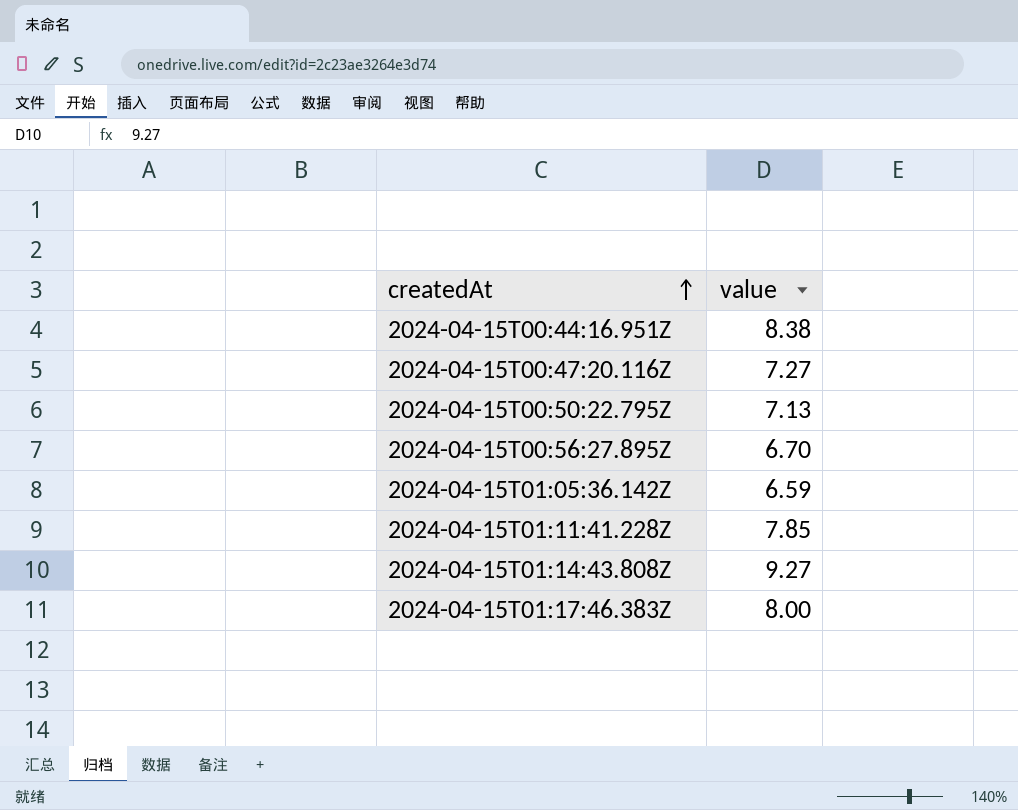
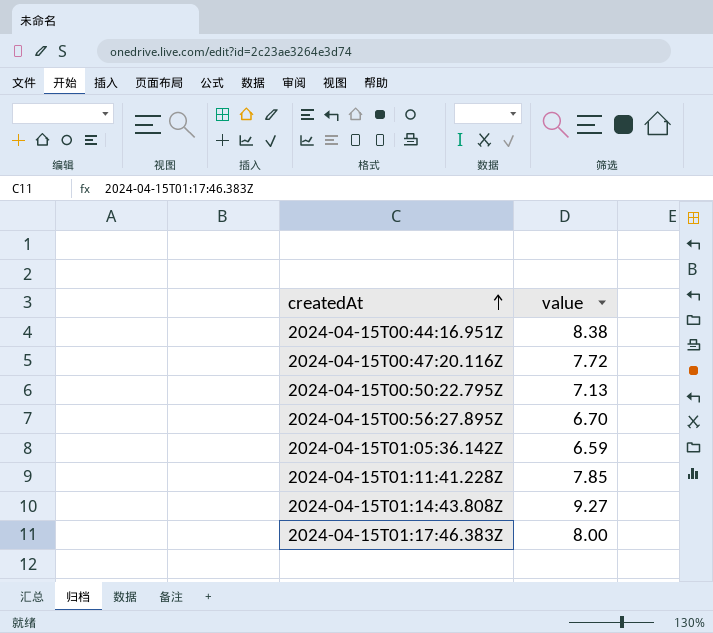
2024-04-15T00:47:20.116Z | value: 7.27 -> 7.72

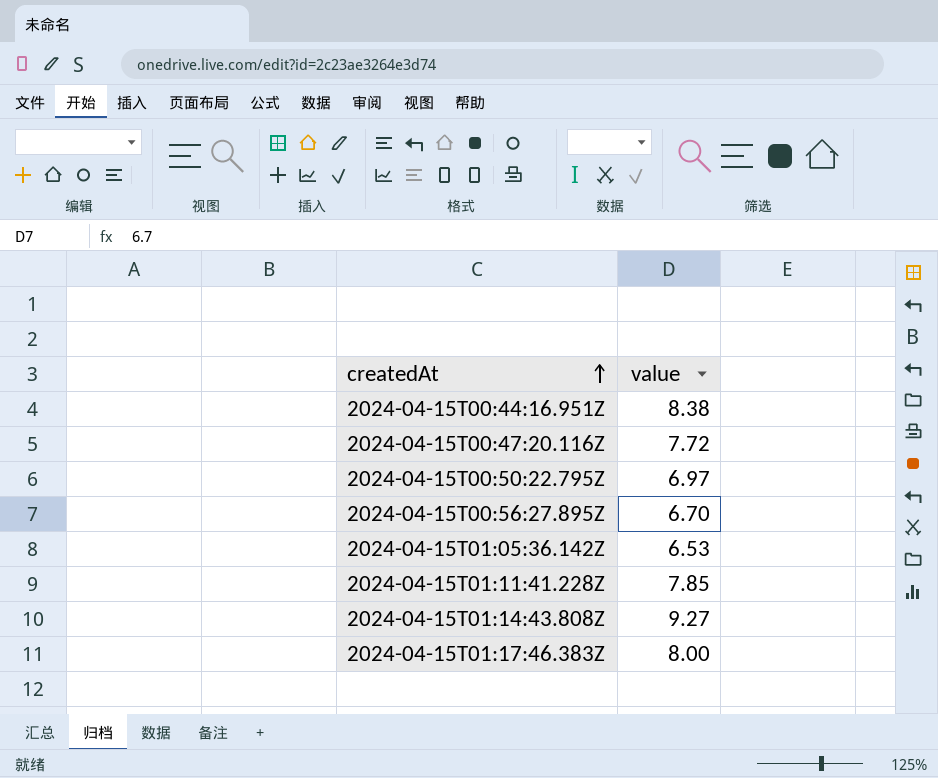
2024-04-15T00:50:22.795Z | value: 7.13 -> 6.97
2024-04-15T01:05:36.142Z | value: 6.59 -> 6.53

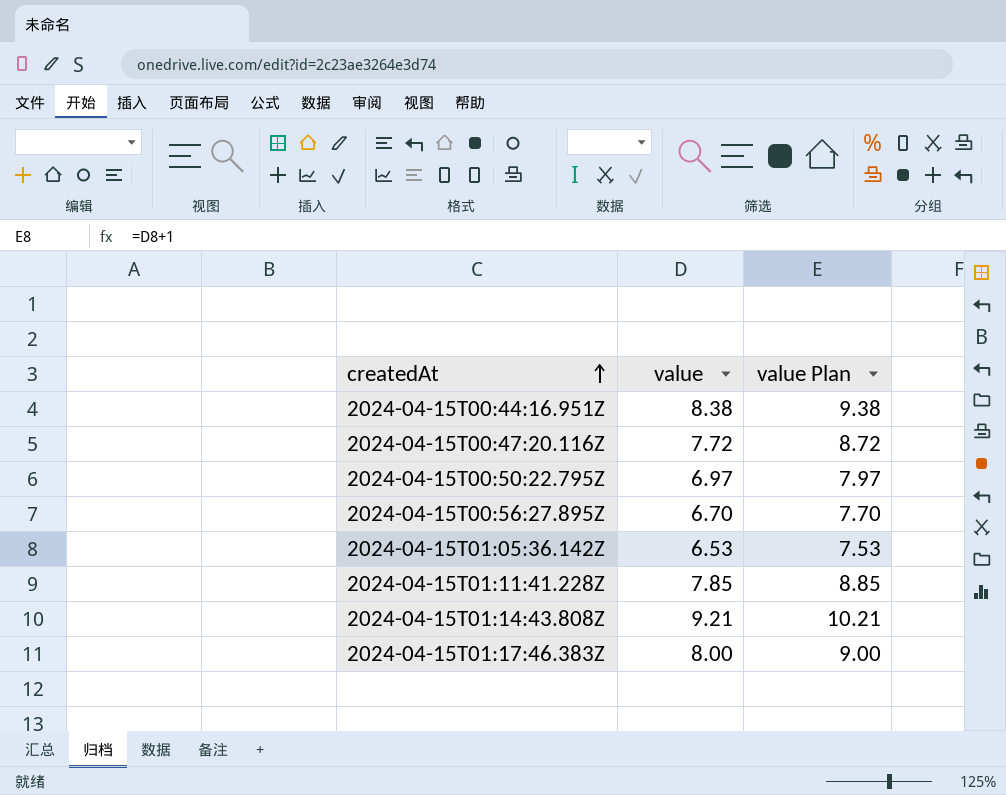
column value Plan | formula: none -> [value] + 1
2024-04-15T01:14:43.808Z | value: 9.27 -> 9.21

